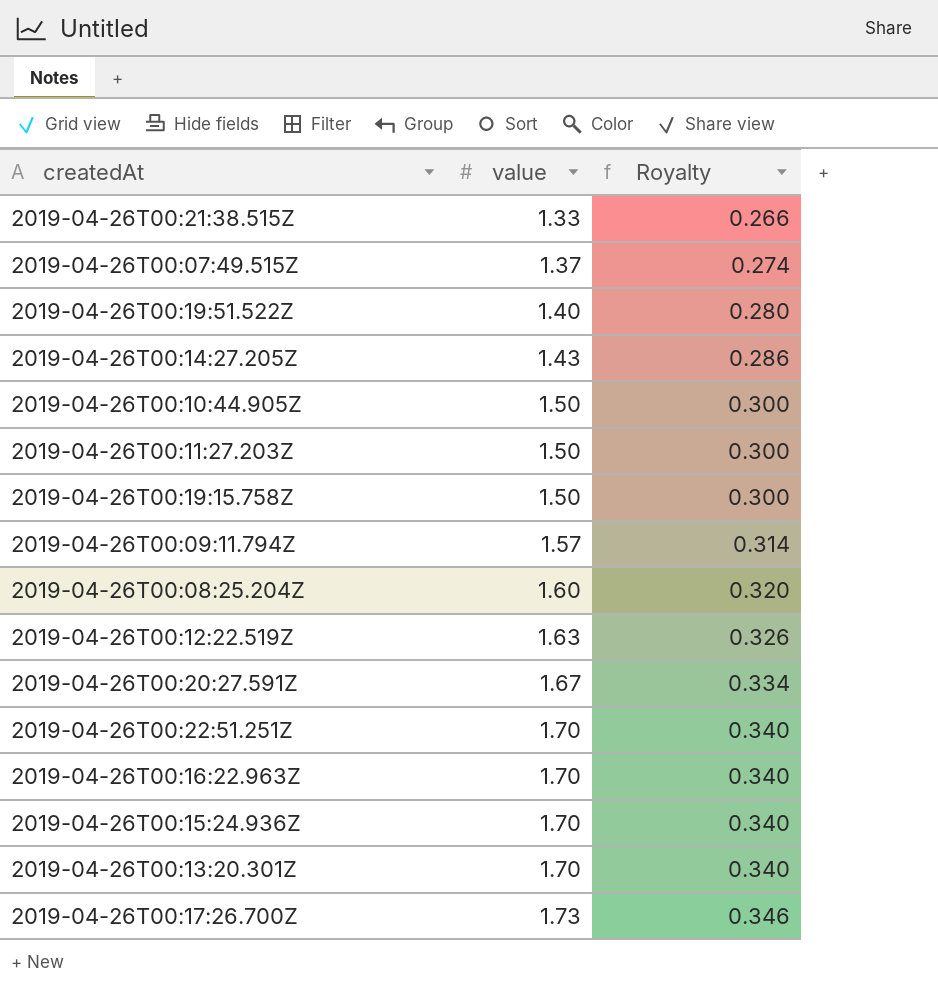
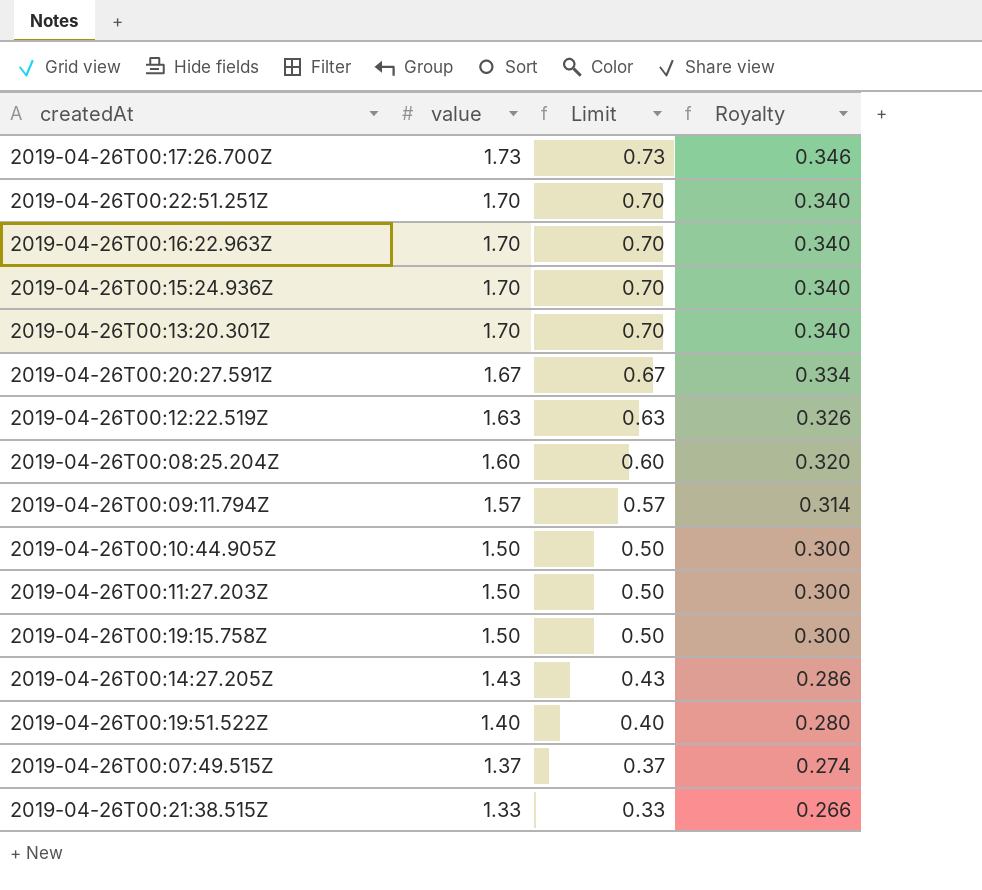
row order: value ascending -> value descending
column Limit | formula: none -> [value] - 1

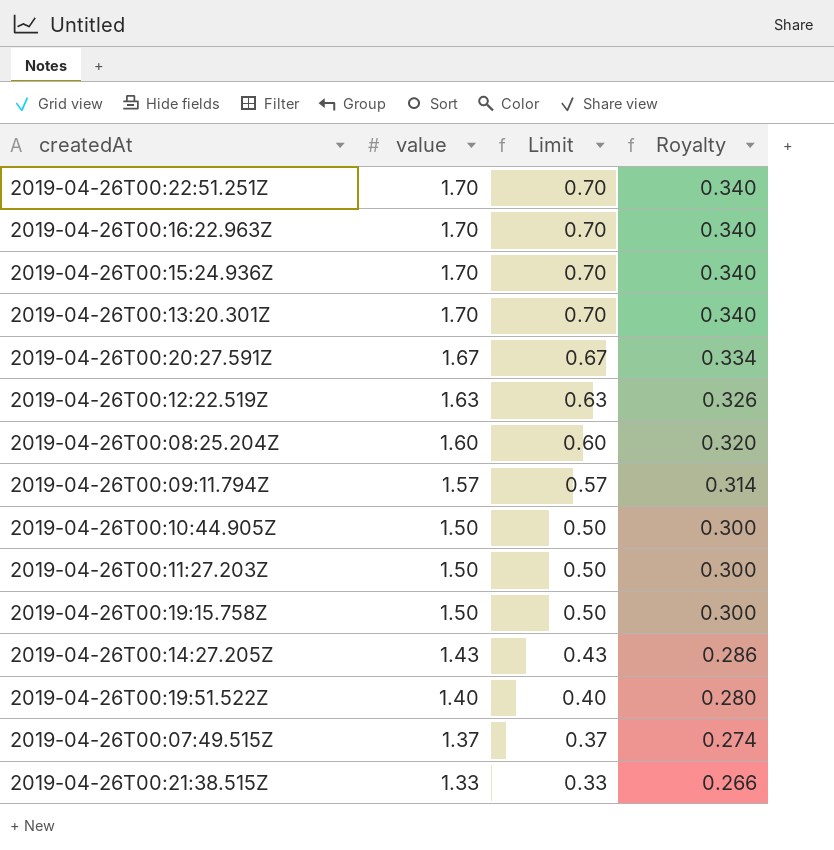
row 2019-04-26T00:17:26.700Z: 1.73 | 0.73 | 0.346 -> none

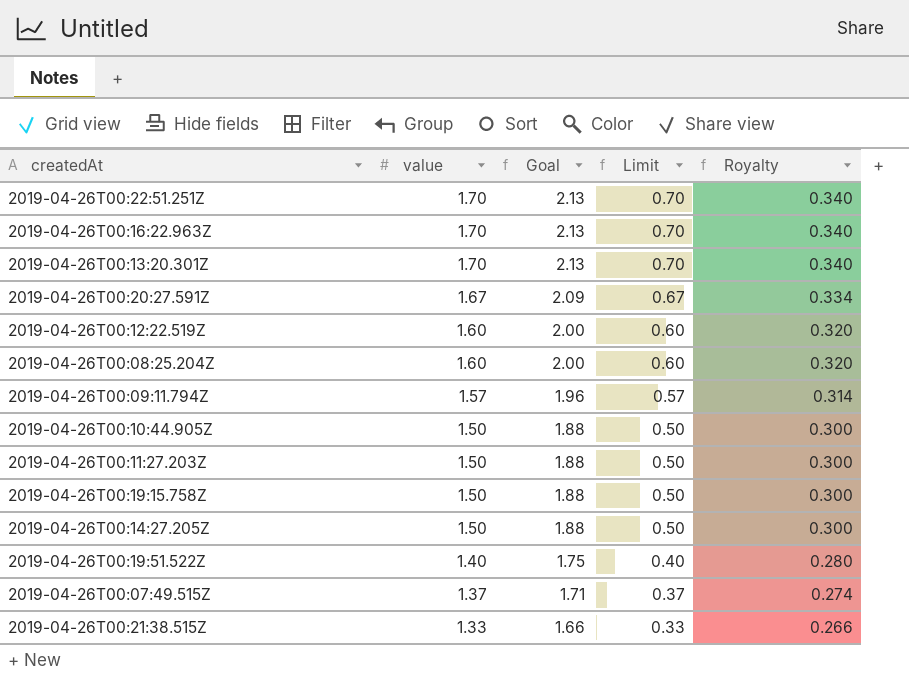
column Goal | formula: none -> [value] * 1.25
row 2019-04-26T00:15:24.936Z: 1.70 | 0.70 | 0.340 -> none
2019-04-26T00:12:22.519Z | value: 1.63 -> 1.60
2019-04-26T00:12:22.519Z | Limit: 0.63 -> 0.60
2019-04-26T00:12:22.519Z | Royalty: 0.326 -> 0.320
2019-04-26T00:14:27.205Z | value: 1.43 -> 1.50
2019-04-26T00:14:27.205Z | Limit: 0.43 -> 0.50
2019-04-26T00:14:27.205Z | Royalty: 0.286 -> 0.300

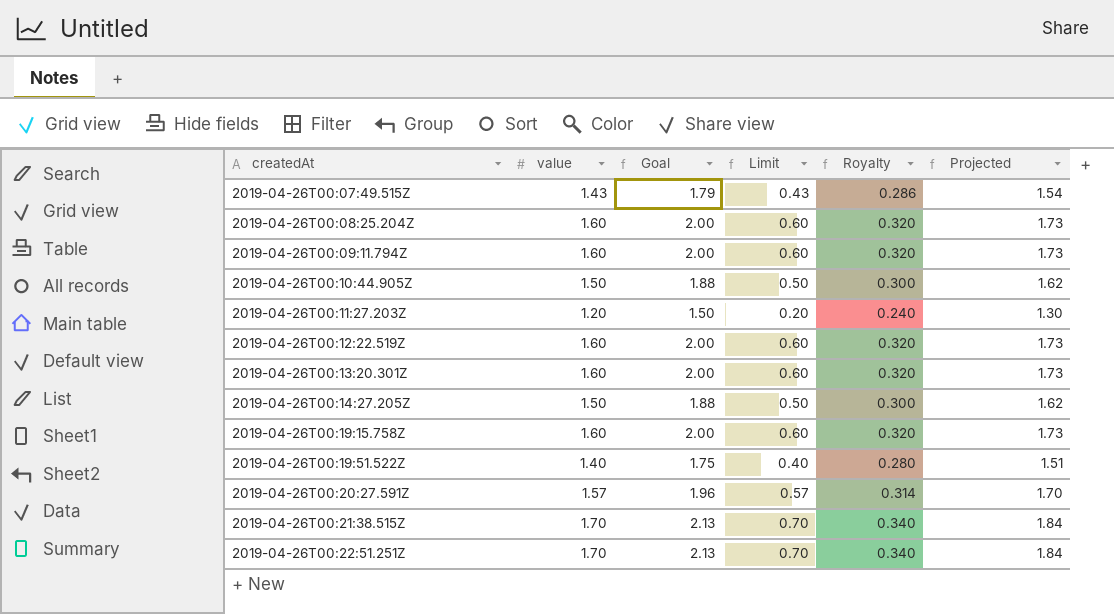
row order: value descending -> createdAt ascending
column Projected | formula: none -> [value] * 1.08
row 2019-04-26T00:16:22.963Z: 1.70 | 2.13 | 0.70 | 0.340 -> none
2019-04-26T00:07:49.515Z | value: 1.37 -> 1.43
2019-04-26T00:07:49.515Z | Goal: 1.71 -> 1.79
2019-04-26T00:07:49.515Z | Limit: 0.37 -> 0.43
2019-04-26T00:07:49.515Z | Royalty: 0.274 -> 0.286
2019-04-26T00:09:11.794Z | value: 1.57 -> 1.60
2019-04-26T00:09:11.794Z | Goal: 1.96 -> 2.00
2019-04-26T00:09:11.794Z | Limit: 0.57 -> 0.60
2019-04-26T00:09:11.794Z | Royalty: 0.314 -> 0.320
2019-04-26T00:11:27.203Z | value: 1.50 -> 1.20
2019-04-26T00:11:27.203Z | Goal: 1.88 -> 1.50
2019-04-26T00:11:27.203Z | Limit: 0.50 -> 0.20
2019-04-26T00:11:27.203Z | Royalty: 0.300 -> 0.240
2019-04-26T00:13:20.301Z | value: 1.70 -> 1.60
2019-04-26T00:13:20.301Z | Goal: 2.13 -> 2.00
2019-04-26T00:13:20.301Z | Limit: 0.70 -> 0.60
2019-04-26T00:13:20.301Z | Royalty: 0.340 -> 0.320
2019-04-26T00:19:15.758Z | value: 1.50 -> 1.60
2019-04-26T00:19:15.758Z | Goal: 1.88 -> 2.00
2019-04-26T00:19:15.758Z | Limit: 0.50 -> 0.60
2019-04-26T00:19:15.758Z | Royalty: 0.300 -> 0.320
2019-04-26T00:20:27.591Z | value: 1.67 -> 1.57
2019-04-26T00:20:27.591Z | Goal: 2.09 -> 1.96
2019-04-26T00:20:27.591Z | Limit: 0.67 -> 0.57
2019-04-26T00:20:27.591Z | Royalty: 0.334 -> 0.314
2019-04-26T00:21:38.515Z | value: 1.33 -> 1.70
2019-04-26T00:21:38.515Z | Goal: 1.66 -> 2.13
2019-04-26T00:21:38.515Z | Limit: 0.33 -> 0.70
2019-04-26T00:21:38.515Z | Royalty: 0.266 -> 0.340

